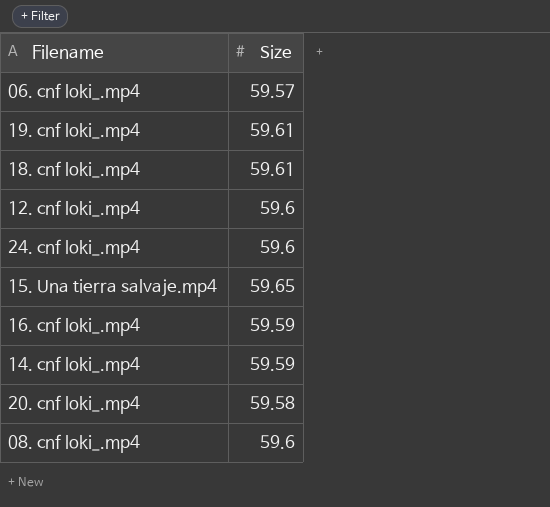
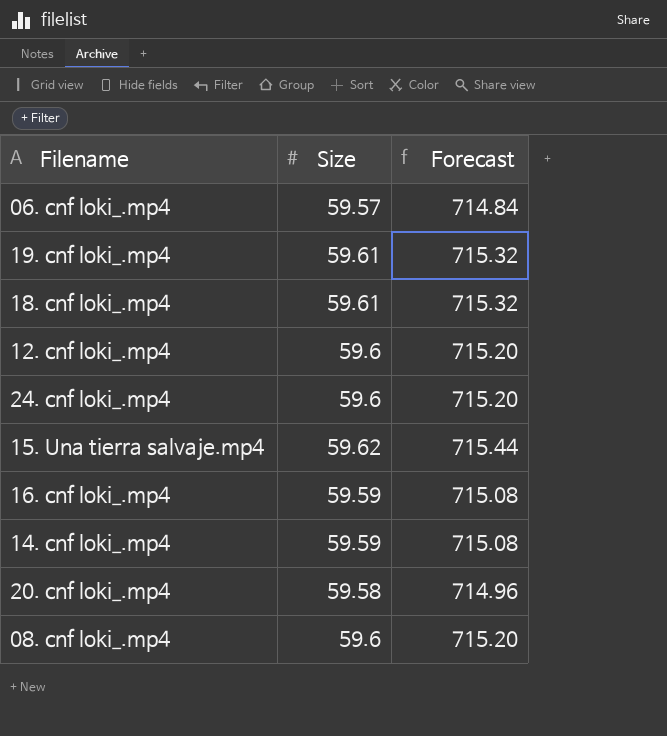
column Forecast | formula: none -> [Size] * 12
15. Una tierra salvaje.mp4 | Size: 59.65 -> 59.62

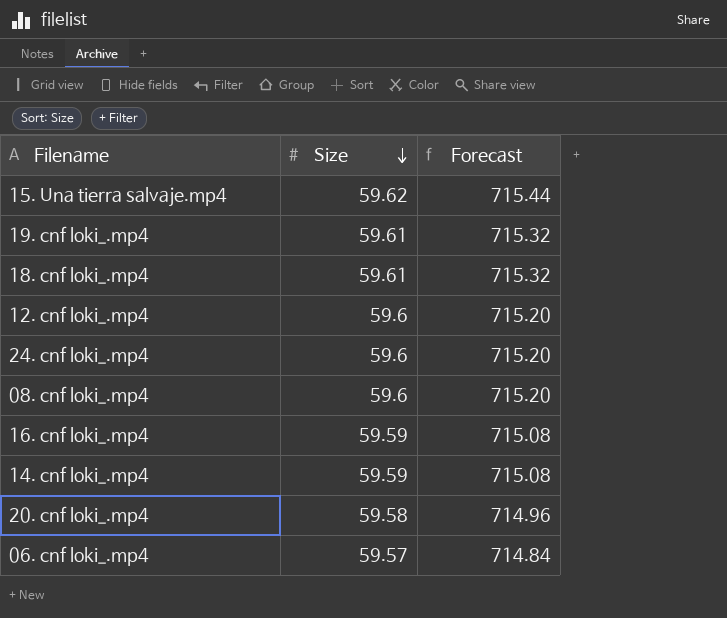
row order: none -> Size descending

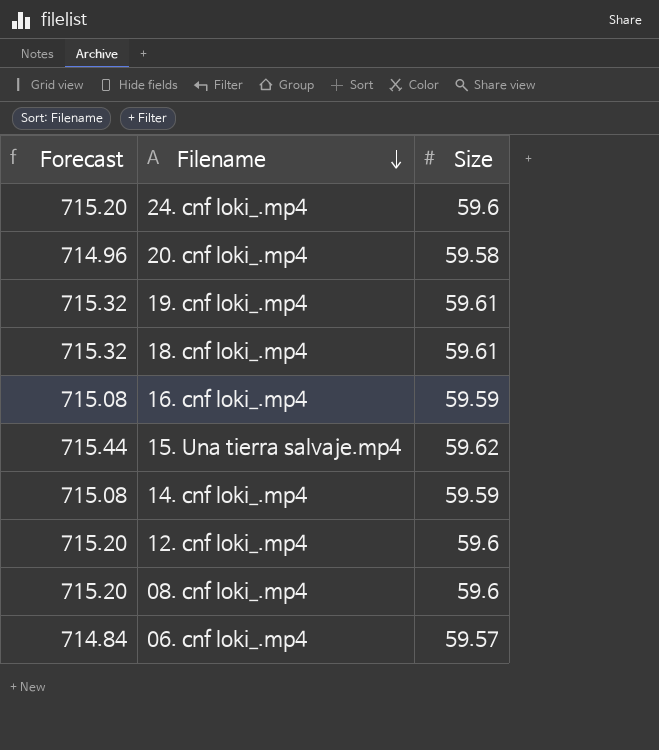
row order: Size descending -> Filename descending
column Forecast | position: 3 -> 1

